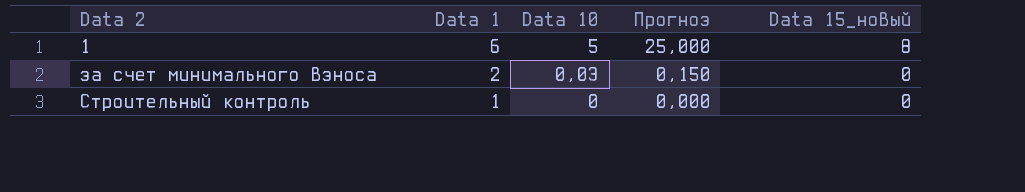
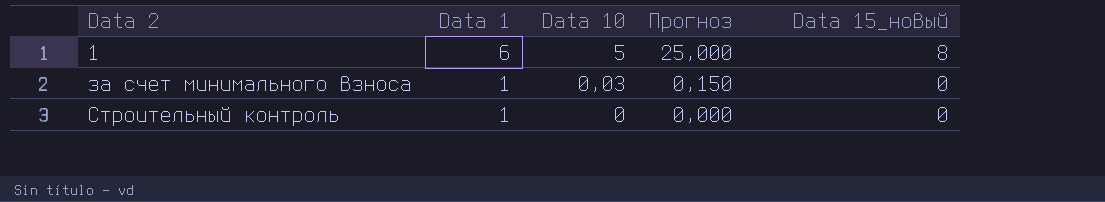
за счет минимального взноса | Data 1: 2 -> 1

